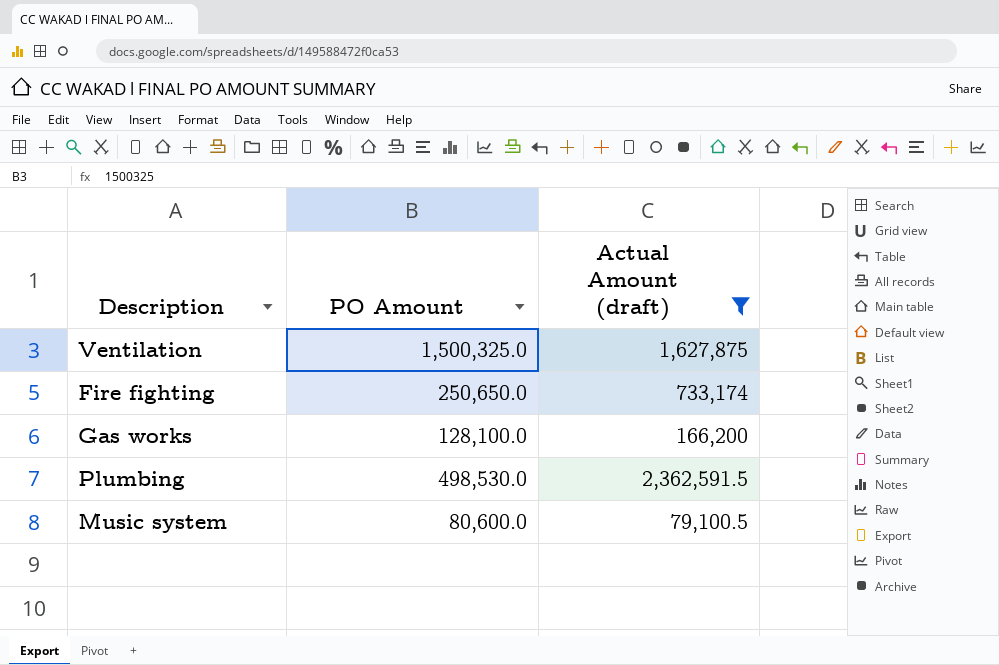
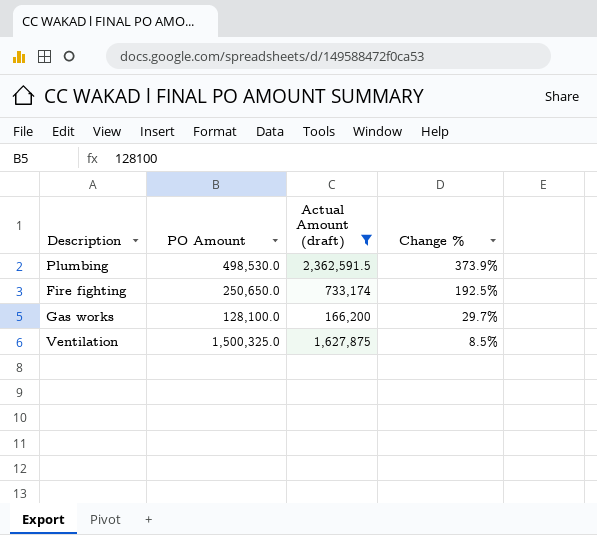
row order: none -> Change % descending
column Change % | formula: none -> ([Actual Amount (draft)] - [PO Amount]) / [PO Amount]
row Music system: 80,600.0 | 79,100.5 -> none

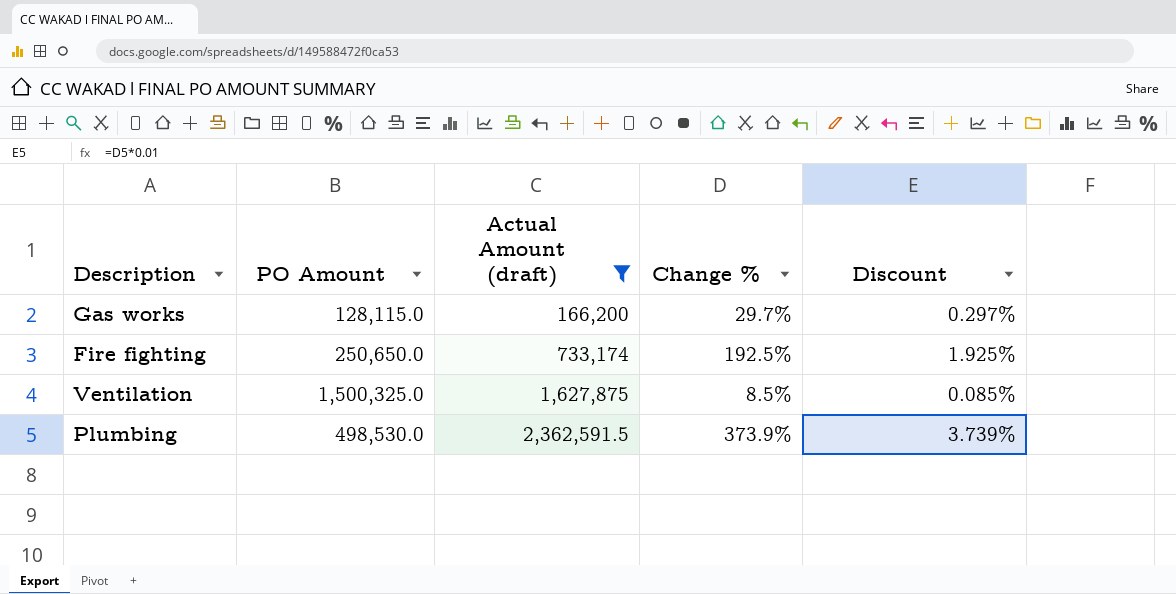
row order: Change % descending -> Actual Amount (draft) ascending
column Discount | formula: none -> [Change %] * 0.01
Gas works | PO Amount: 128,100.0 -> 128,115.0

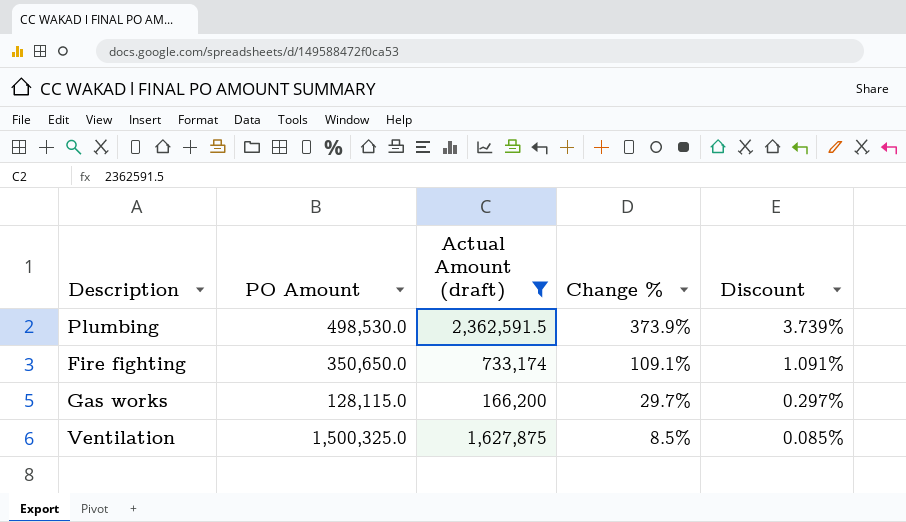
row order: Actual Amount (draft) ascending -> Change % descending
Fire fighting | PO Amount: 250,650.0 -> 350,650.0
Fire fighting | Change %: 192.5% -> 109.1%
Fire fighting | Discount: 1.925% -> 1.091%

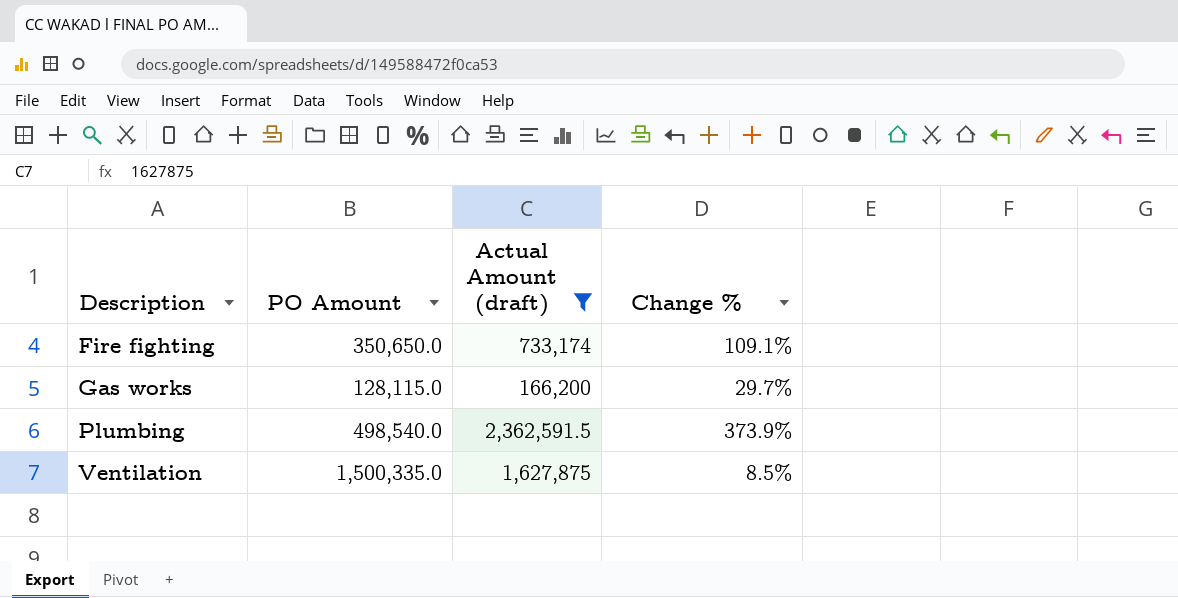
row order: Change % descending -> Description ascending
column Discount | formula: [Change %] * 0.01 -> none
Plumbing | PO Amount: 498,530.0 -> 498,540.0
Ventilation | PO Amount: 1,500,325.0 -> 1,500,335.0

